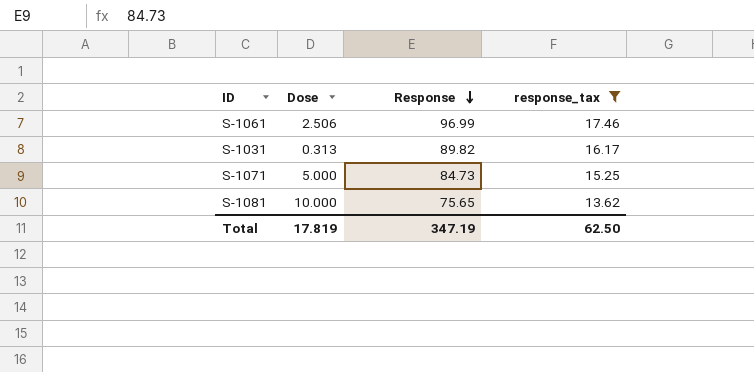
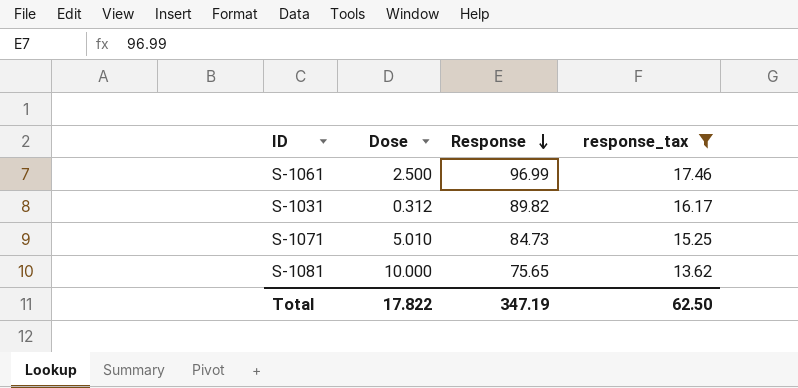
S-1061 | Dose: 2.506 -> 2.500
S-1031 | Dose: 0.313 -> 0.312
S-1071 | Dose: 5.000 -> 5.010
Total | Dose: 17.819 -> 17.822

